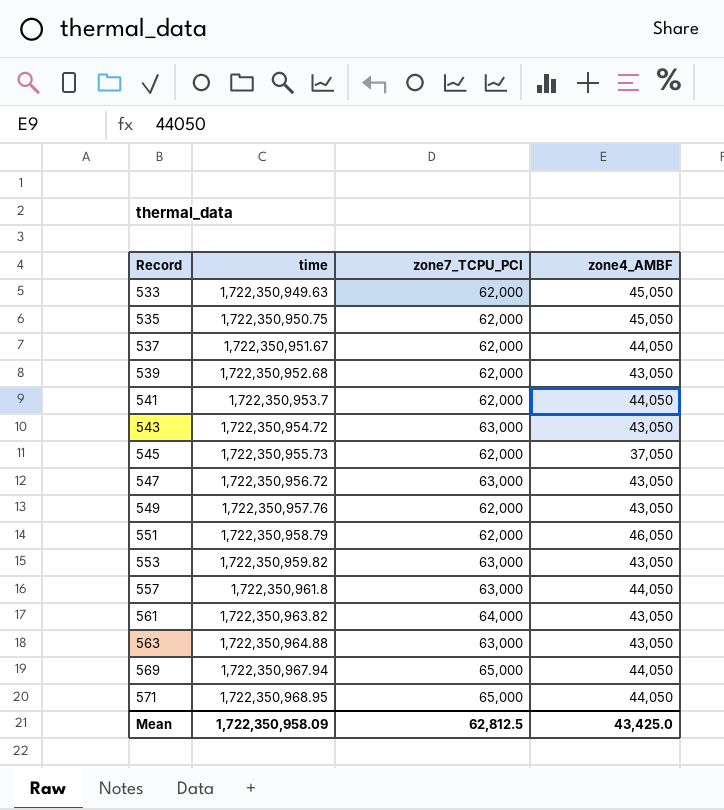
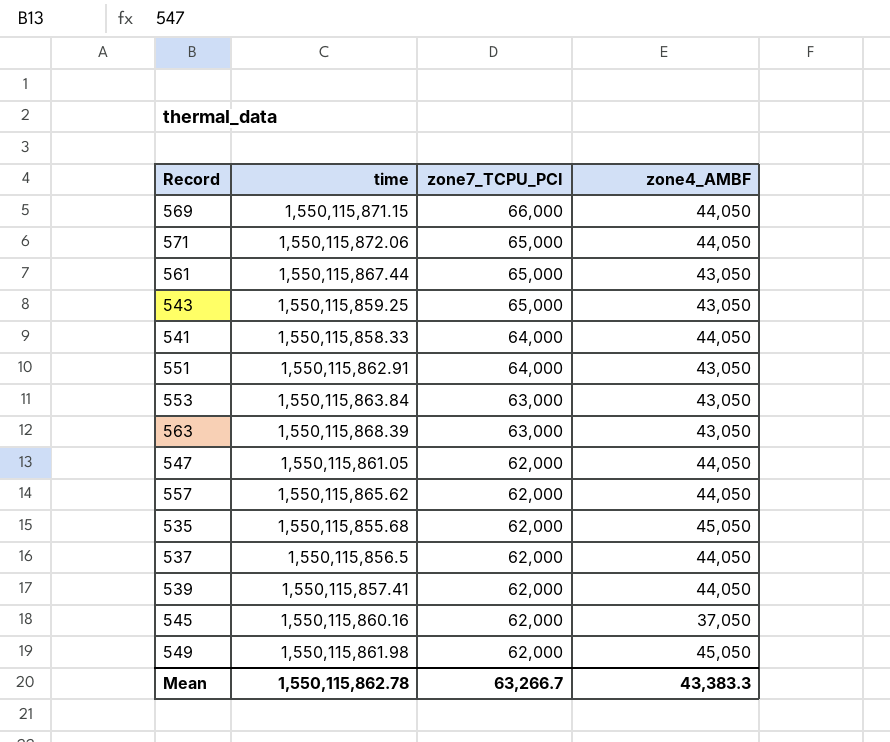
row order: Record ascending -> zone7_TCPU_PCI descending
row 533: 1,722,350,949.63 | 62,000 | 45,050 -> none
569 | time: 1,722,350,967.94 -> 1,550,115,871.15
569 | zone7_TCPU_PCI: 65,000 -> 66,000
571 | time: 1,722,350,968.95 -> 1,550,115,872.06
561 | time: 1,722,350,963.82 -> 1,550,115,867.44
561 | zone7_TCPU_PCI: 64,000 -> 65,000
543 | time: 1,722,350,954.72 -> 1,550,115,859.25
543 | zone7_TCPU_PCI: 63,000 -> 65,000
541 | time: 1,722,350,953.7 -> 1,550,115,858.33
541 | zone7_TCPU_PCI: 62,000 -> 64,000
551 | time: 1,722,350,958.79 -> 1,550,115,862.91
551 | zone7_TCPU_PCI: 62,000 -> 64,000
551 | zone4_AMBF: 46,050 -> 43,050
553 | time: 1,722,350,959.82 -> 1,550,115,863.84
563 | time: 1,722,350,964.88 -> 1,550,115,868.39
547 | time: 1,722,350,956.72 -> 1,550,115,861.05
547 | zone7_TCPU_PCI: 63,000 -> 62,000
547 | zone4_AMBF: 43,050 -> 44,050
557 | time: 1,722,350,961.8 -> 1,550,115,865.62
557 | zone7_TCPU_PCI: 63,000 -> 62,000
535 | time: 1,722,350,950.75 -> 1,550,115,855.68
537 | time: 1,722,350,951.67 -> 1,550,115,856.5
539 | time: 1,722,350,952.68 -> 1,550,115,857.41
539 | zone4_AMBF: 43,050 -> 44,050
545 | time: 1,722,350,955.73 -> 1,550,115,860.16
549 | time: 1,722,350,957.76 -> 1,550,115,861.98
549 | zone4_AMBF: 43,050 -> 45,050
Mean | time: 1,722,350,958.09 -> 1,550,115,862.78
Mean | zone7_TCPU_PCI: 62,812.5 -> 63,266.7
Mean | zone4_AMBF: 43,425.0 -> 43,383.3

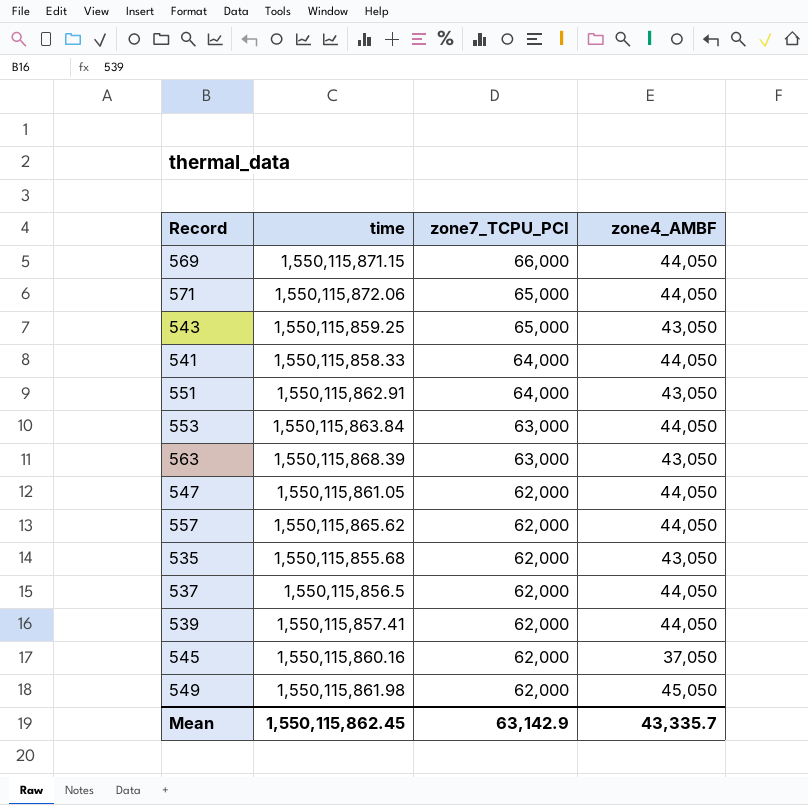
row 561: 1,550,115,867.44 | 65,000 | 43,050 -> none
553 | zone4_AMBF: 43,050 -> 44,050
535 | zone4_AMBF: 45,050 -> 43,050
Mean | time: 1,550,115,862.78 -> 1,550,115,862.45
Mean | zone7_TCPU_PCI: 63,266.7 -> 63,142.9
Mean | zone4_AMBF: 43,383.3 -> 43,335.7

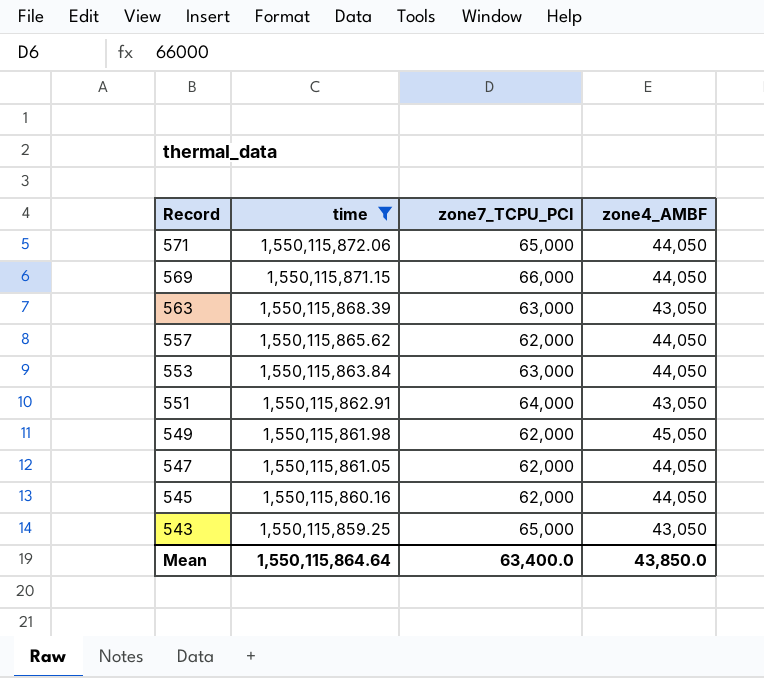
filter: none -> time >= 1,550,115,859.25
row order: zone7_TCPU_PCI descending -> Record descending
545 | zone4_AMBF: 37,050 -> 44,050
Mean | time: 1,550,115,862.45 -> 1,550,115,864.64
Mean | zone7_TCPU_PCI: 63,142.9 -> 63,400.0
Mean | zone4_AMBF: 43,335.7 -> 43,850.0

